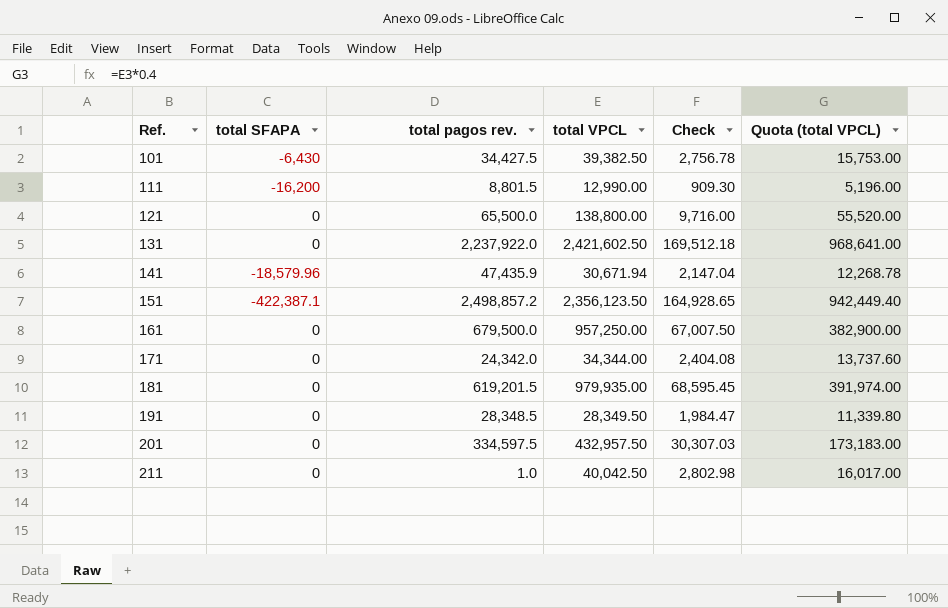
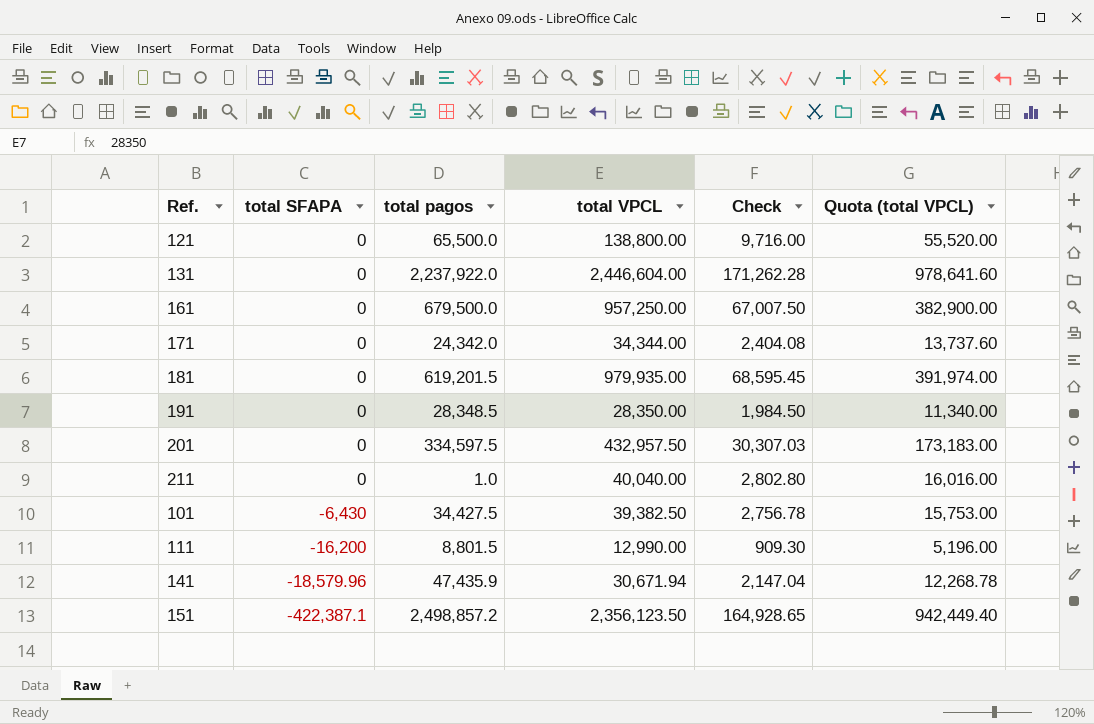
row order: Ref. ascending -> total SFAPA descending
column name: total pagos rev. -> total pagos
131 | total VPCL: 2,421,602.50 -> 2,446,604.00
131 | Check: 169,512.18 -> 171,262.28
131 | Quota (total VPCL): 968,641.00 -> 978,641.60
191 | total VPCL: 28,349.50 -> 28,350.00
191 | Check: 1,984.47 -> 1,984.50
191 | Quota (total VPCL): 11,339.80 -> 11,340.00
211 | total VPCL: 40,042.50 -> 40,040.00
211 | Check: 2,802.98 -> 2,802.80
211 | Quota (total VPCL): 16,017.00 -> 16,016.00

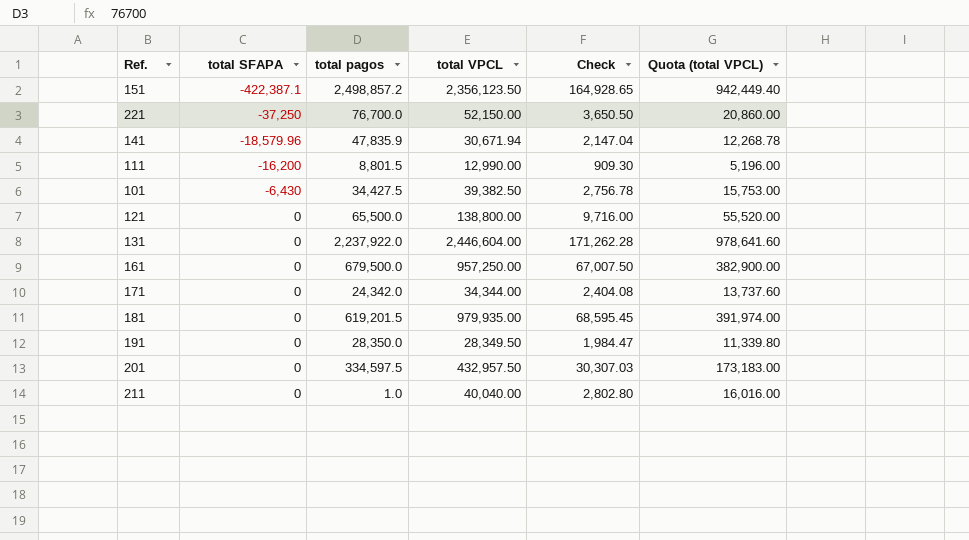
row order: total SFAPA descending -> total SFAPA ascending
row 221: none -> -37,250 | 76,700.0 | 52,150.00 | 3,650.50 | 20,860.00
141 | total pagos: 47,435.9 -> 47,835.9
191 | total pagos: 28,348.5 -> 28,350.0
191 | total VPCL: 28,350.00 -> 28,349.50
191 | Check: 1,984.50 -> 1,984.47
191 | Quota (total VPCL): 11,340.00 -> 11,339.80

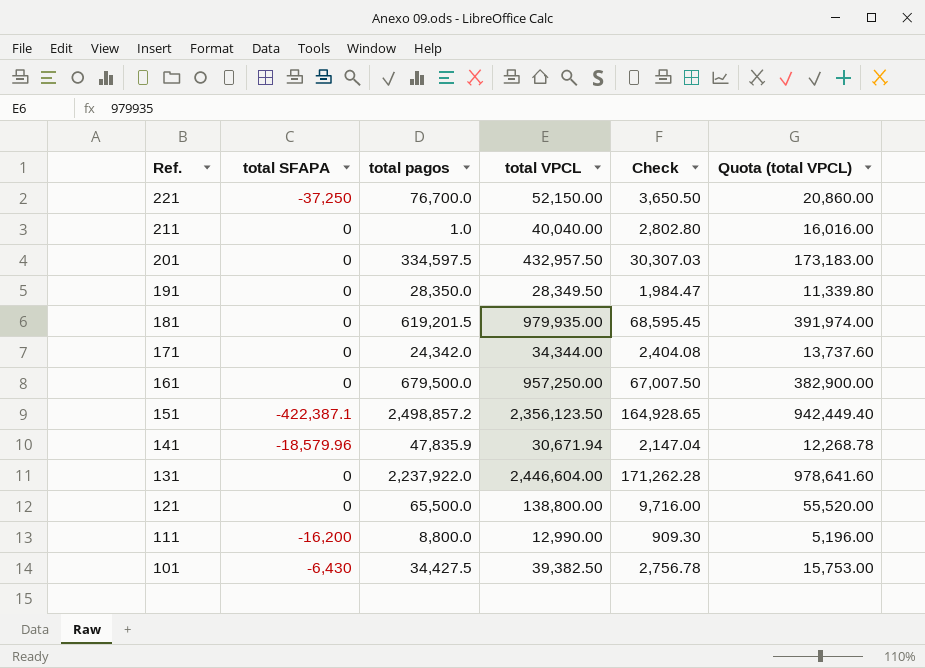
row order: total SFAPA ascending -> Ref. descending
111 | total pagos: 8,801.5 -> 8,800.0

